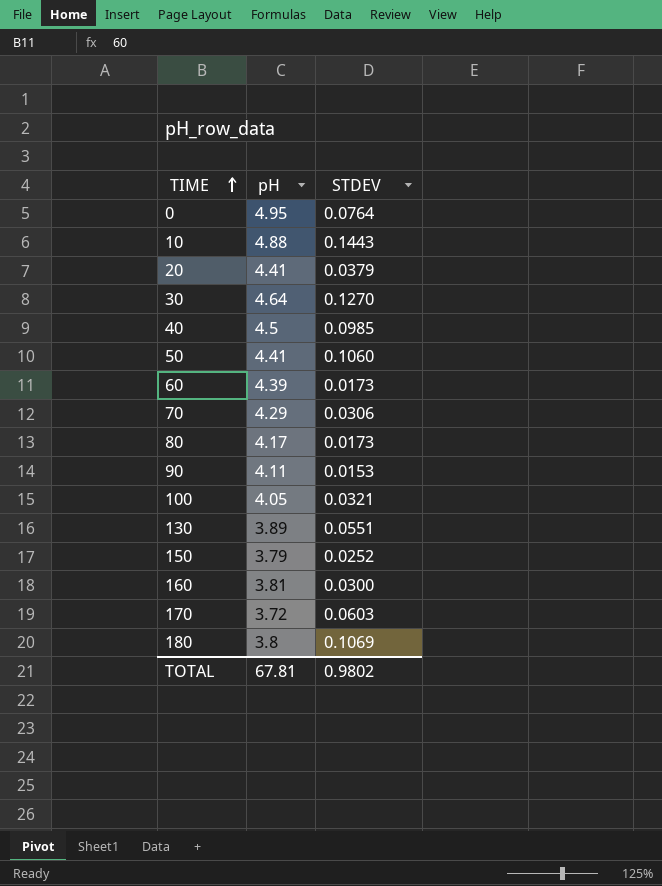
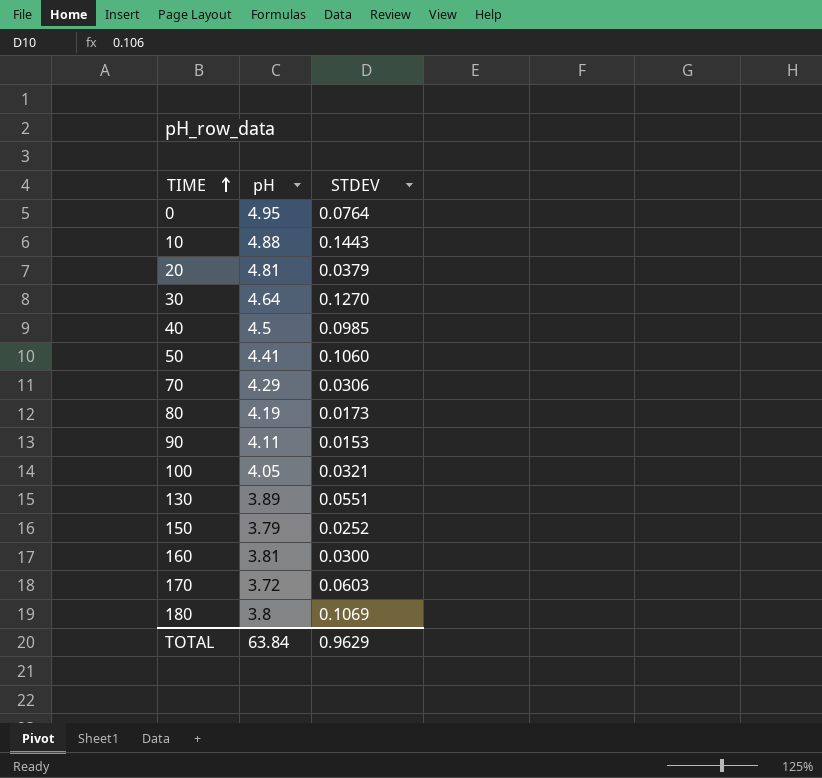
row 60: 4.39 | 0.0173 -> none
20 | pH: 4.41 -> 4.81
80 | pH: 4.17 -> 4.19
TOTAL | pH: 67.81 -> 63.84
TOTAL | STDEV: 0.9802 -> 0.9629

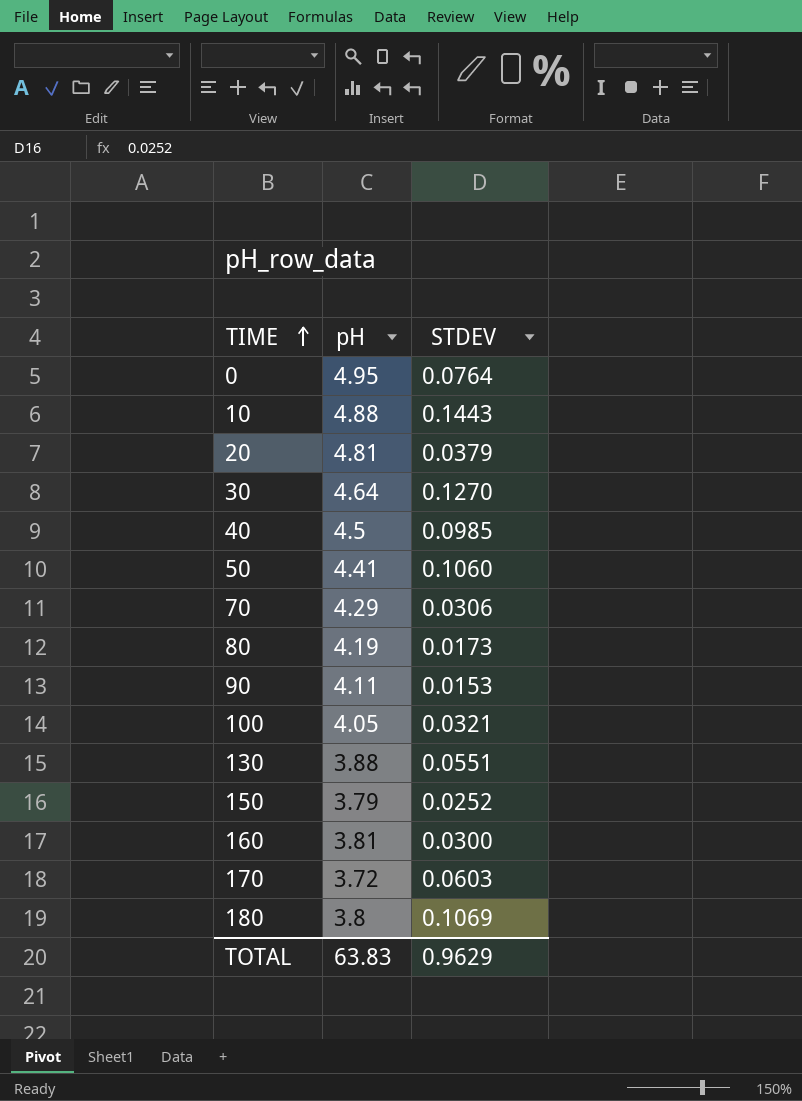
130 | pH: 3.89 -> 3.88
TOTAL | pH: 63.84 -> 63.83

